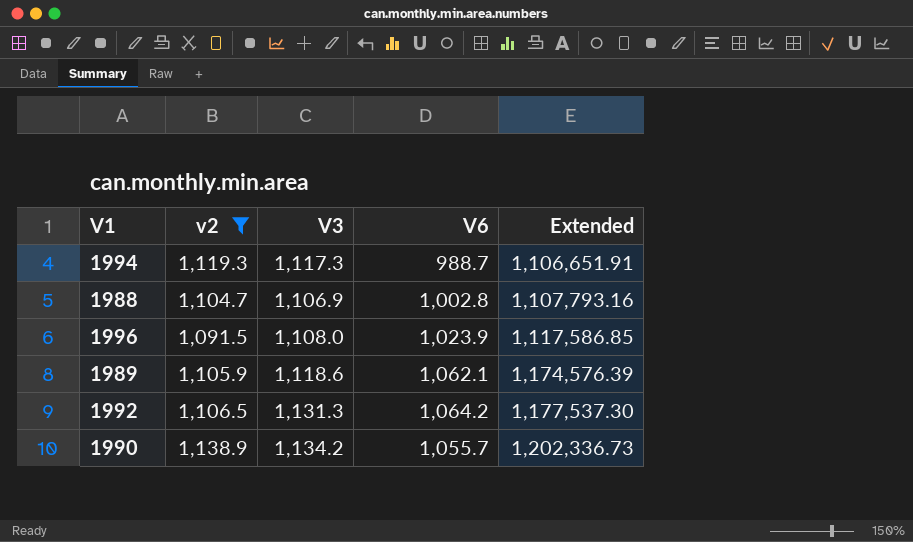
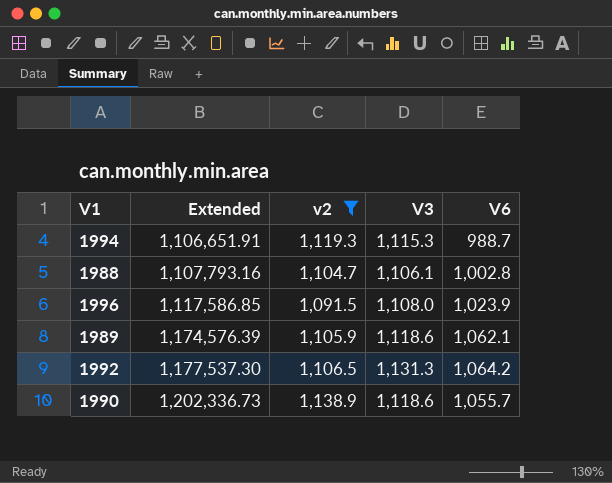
column Extended | position: 5 -> 2
1994 | V3: 1,117.3 -> 1,115.3
1988 | V3: 1,106.9 -> 1,106.1
1990 | V3: 1,134.2 -> 1,118.6

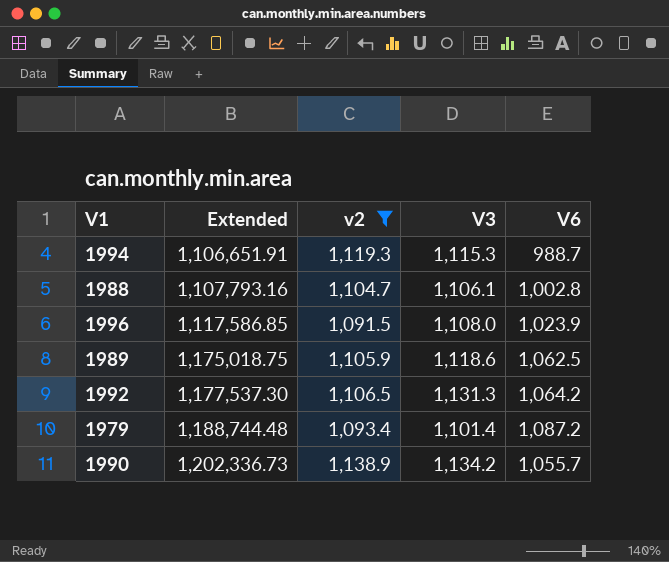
1989 | Extended: 1,174,576.39 -> 1,175,018.75
1989 | V6: 1,062.1 -> 1,062.5
row 1979: none -> 1,188,744.48 | 1,093.4 | 1,101.4 | 1,087.2
1990 | V3: 1,118.6 -> 1,134.2

